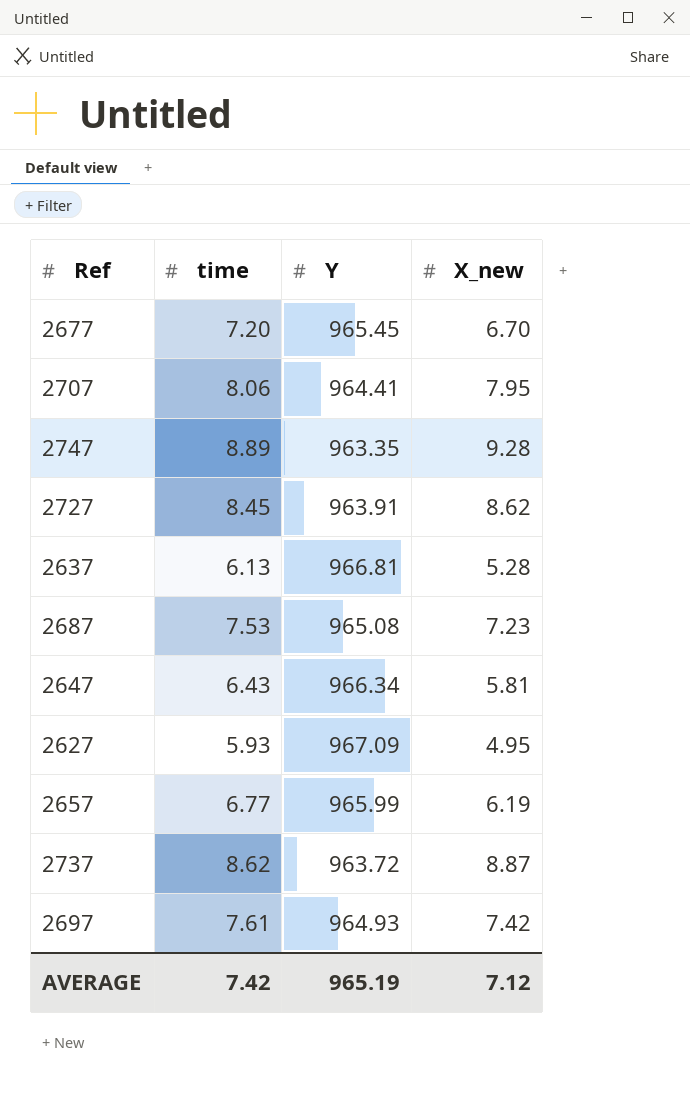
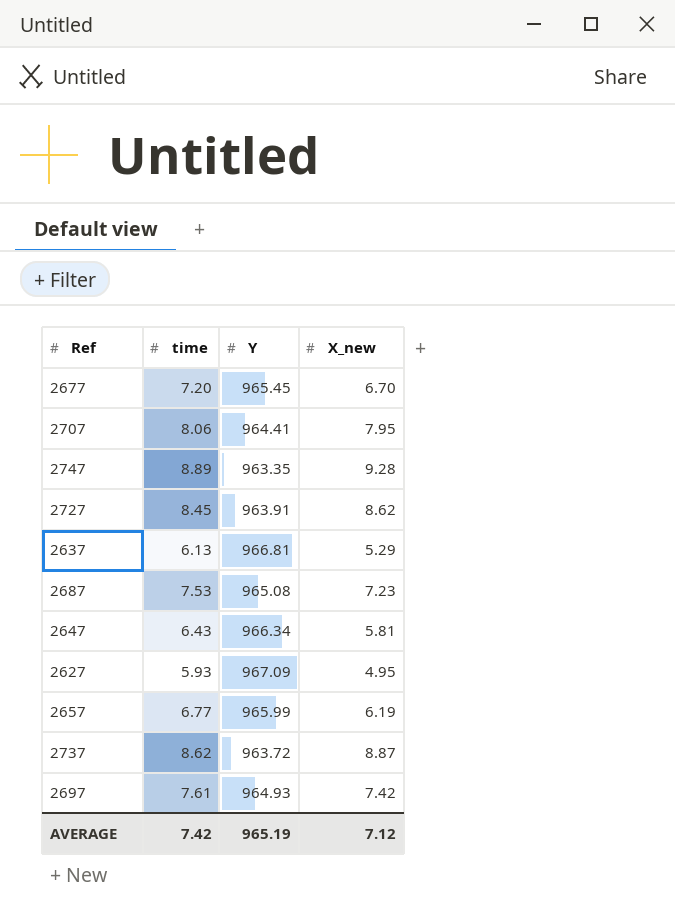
2637 | X_new: 5.28 -> 5.29

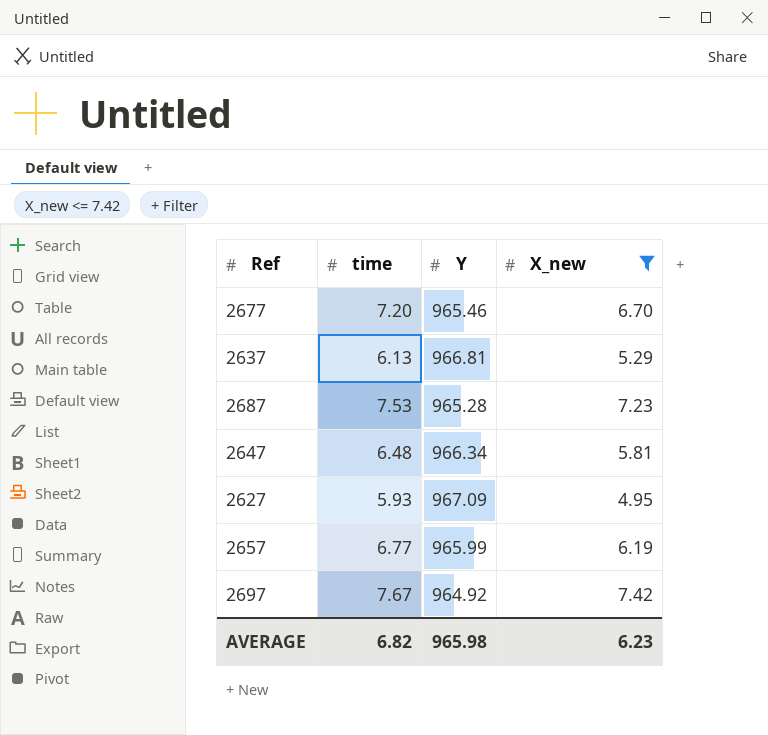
filter: none -> X_new <= 7.42
2677 | Y: 965.45 -> 965.46
2687 | Y: 965.08 -> 965.28
2647 | time: 6.43 -> 6.48
2697 | time: 7.61 -> 7.67
2697 | Y: 964.93 -> 964.92
AVERAGE | time: 7.42 -> 6.82
AVERAGE | Y: 965.19 -> 965.98
AVERAGE | X_new: 7.12 -> 6.23

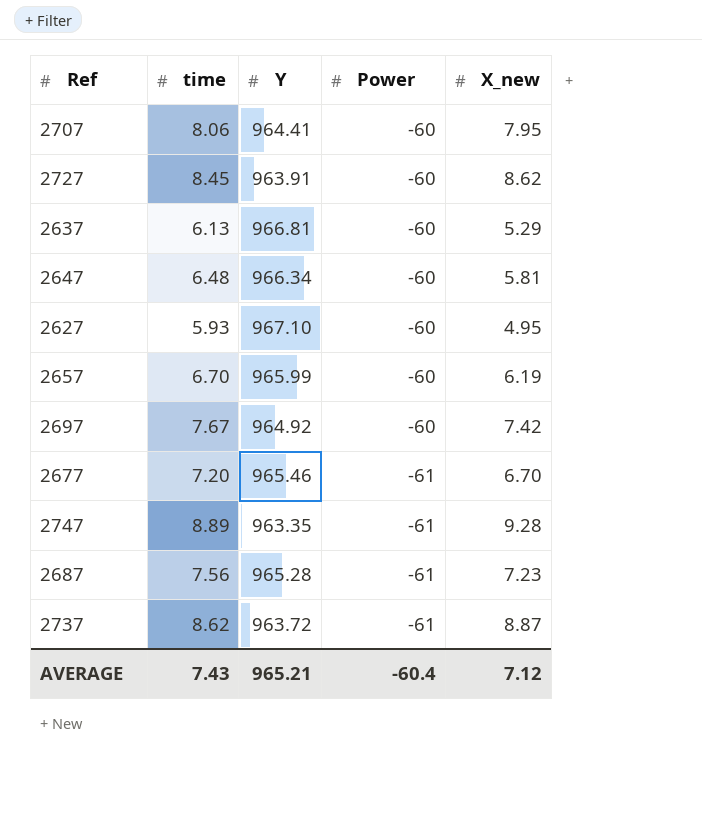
filter: X_new <= 7.42 -> none
row order: none -> Power descending
column Power | position: none -> 4
2627 | Y: 967.09 -> 967.10
2657 | time: 6.77 -> 6.70
2687 | time: 7.53 -> 7.56
AVERAGE | time: 6.82 -> 7.43
AVERAGE | Y: 965.98 -> 965.21
AVERAGE | X_new: 6.23 -> 7.12

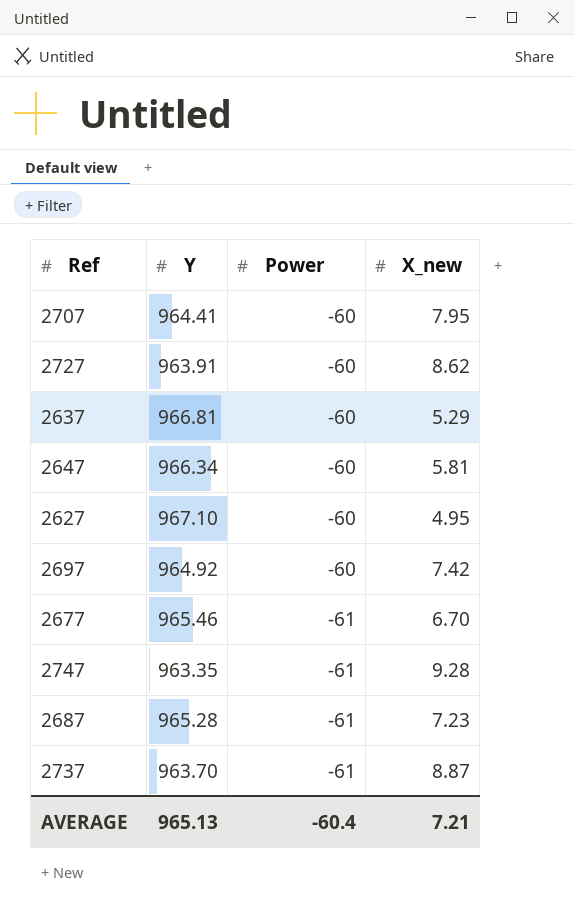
column time | position: 2 -> none
row 2657: 6.70 | 965.99 | -60 | 6.19 -> none
2737 | Y: 963.72 -> 963.70
AVERAGE | Y: 965.21 -> 965.13
AVERAGE | X_new: 7.12 -> 7.21

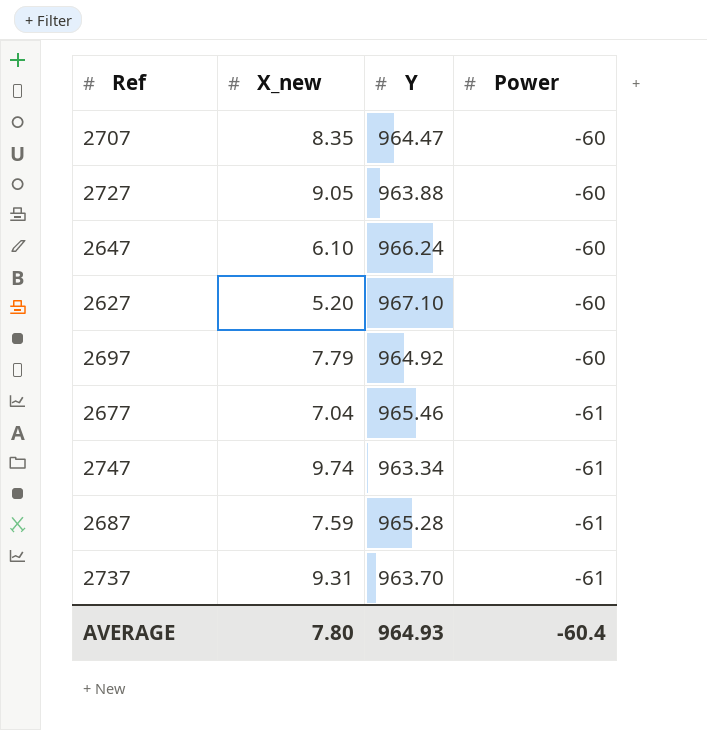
column X_new | position: 4 -> 2
row 2637: 966.81 | -60 | 5.29 -> none
2707 | X_new: 7.95 -> 8.35
2707 | Y: 964.41 -> 964.47
2727 | X_new: 8.62 -> 9.05
2727 | Y: 963.91 -> 963.88
2647 | X_new: 5.81 -> 6.10
2647 | Y: 966.34 -> 966.24
2627 | X_new: 4.95 -> 5.20
2697 | X_new: 7.42 -> 7.79
2677 | X_new: 6.70 -> 7.04
2747 | X_new: 9.28 -> 9.74
2747 | Y: 963.35 -> 963.34
2687 | X_new: 7.23 -> 7.59
2737 | X_new: 8.87 -> 9.31
AVERAGE | X_new: 7.21 -> 7.80
AVERAGE | Y: 965.13 -> 964.93

